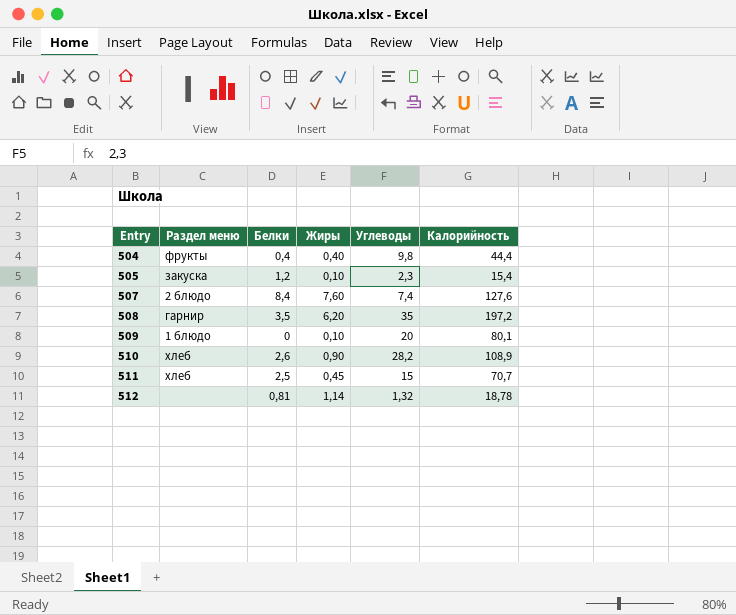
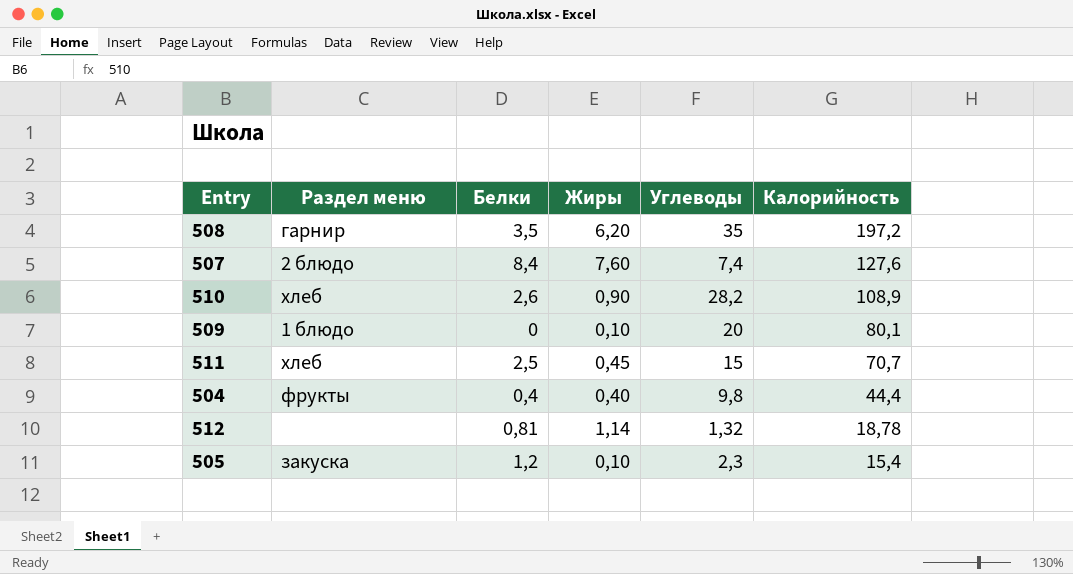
row order: Entry ascending -> Калорийность descending

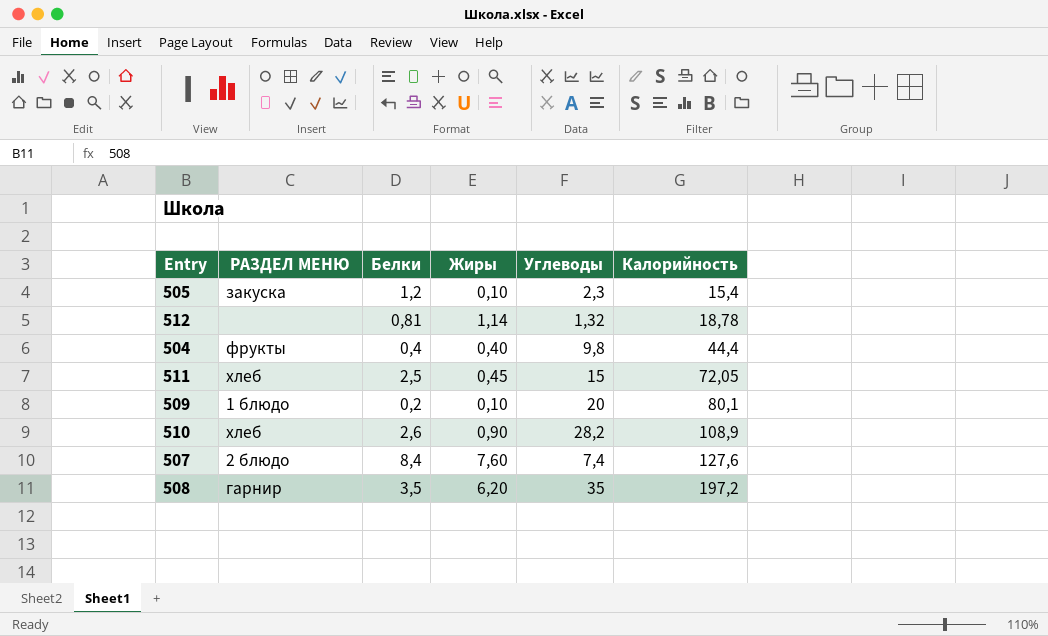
row order: Калорийность descending -> Калорийность ascending
column name: Раздел меню -> РАЗДЕЛ МЕНЮ
511 | Калорийность: 70,7 -> 72,05
509 | Белки: 0 -> 0,2

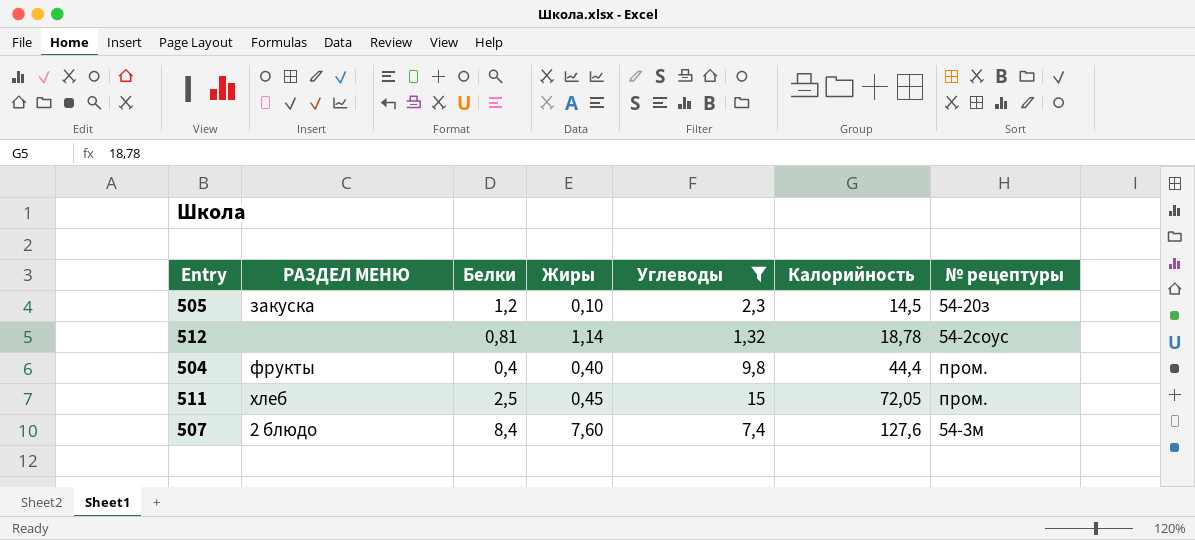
filter: none -> Углеводы <= 15
column № рецептуры | position: none -> 7
505 | Калорийность: 15,4 -> 14,5

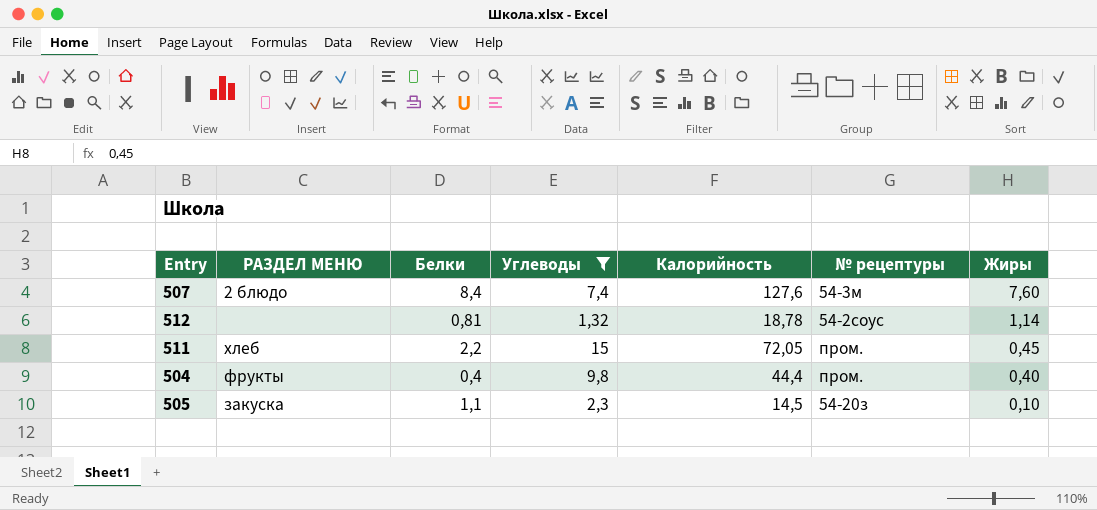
row order: Калорийность ascending -> Жиры descending
column Жиры | position: 4 -> 7
511 | Белки: 2,5 -> 2,2
505 | Белки: 1,2 -> 1,1

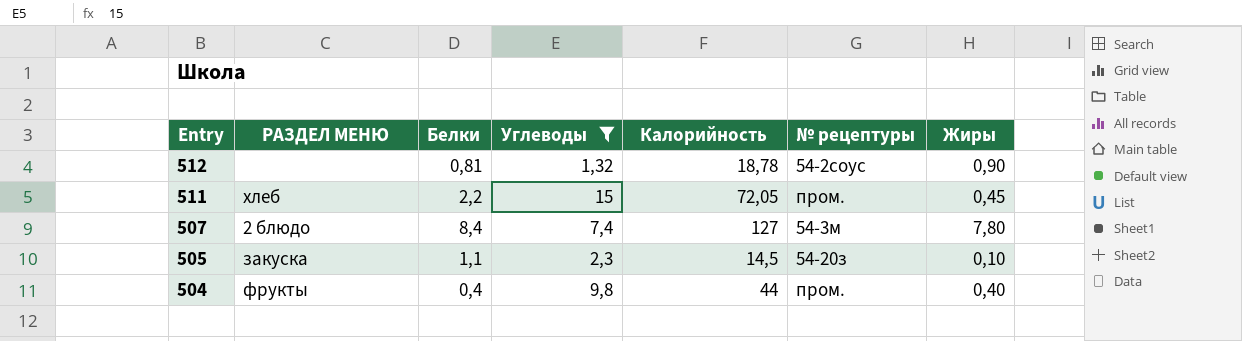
row order: Жиры descending -> Entry descending
512 | Жиры: 1,14 -> 0,90
507 | Калорийность: 127,6 -> 127
507 | Жиры: 7,60 -> 7,80
504 | Калорийность: 44,4 -> 44

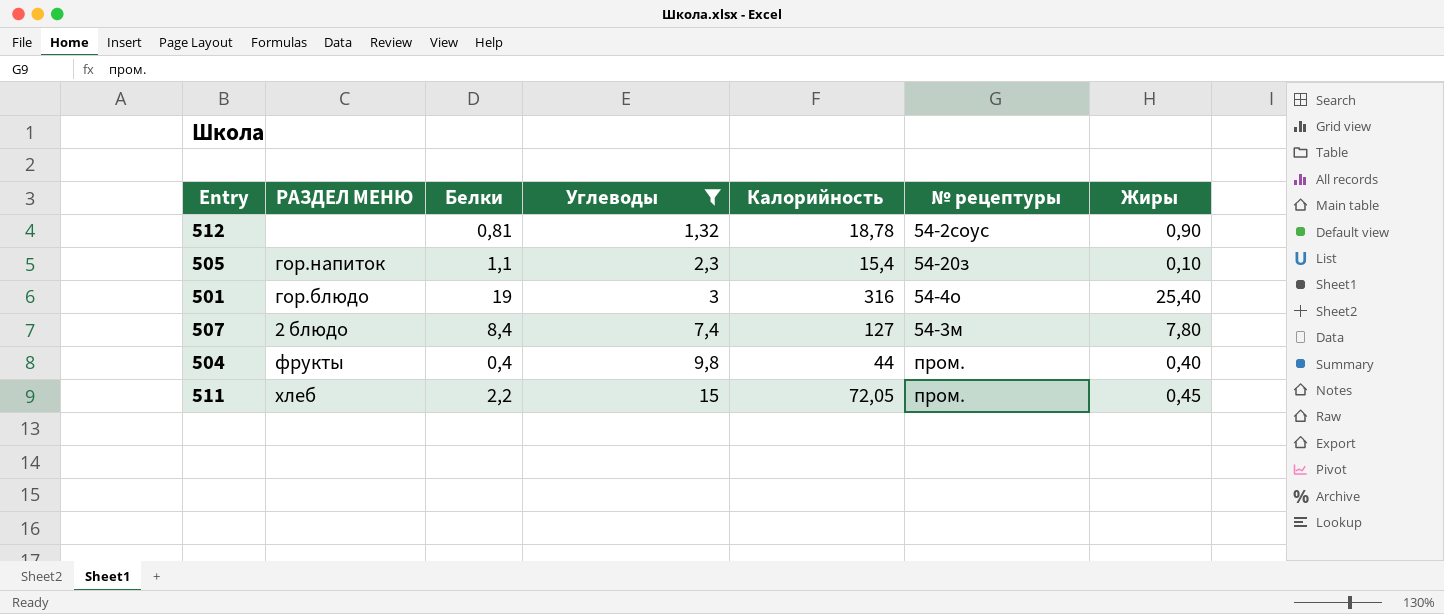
row order: Entry descending -> Углеводы ascending
505 | РАЗДЕЛ МЕНЮ: закуска -> гор.напиток
505 | Калорийность: 14,5 -> 15,4
row 501: none -> гор.блюдо | 19 | 3 | 316 | 54-4о | 25,40

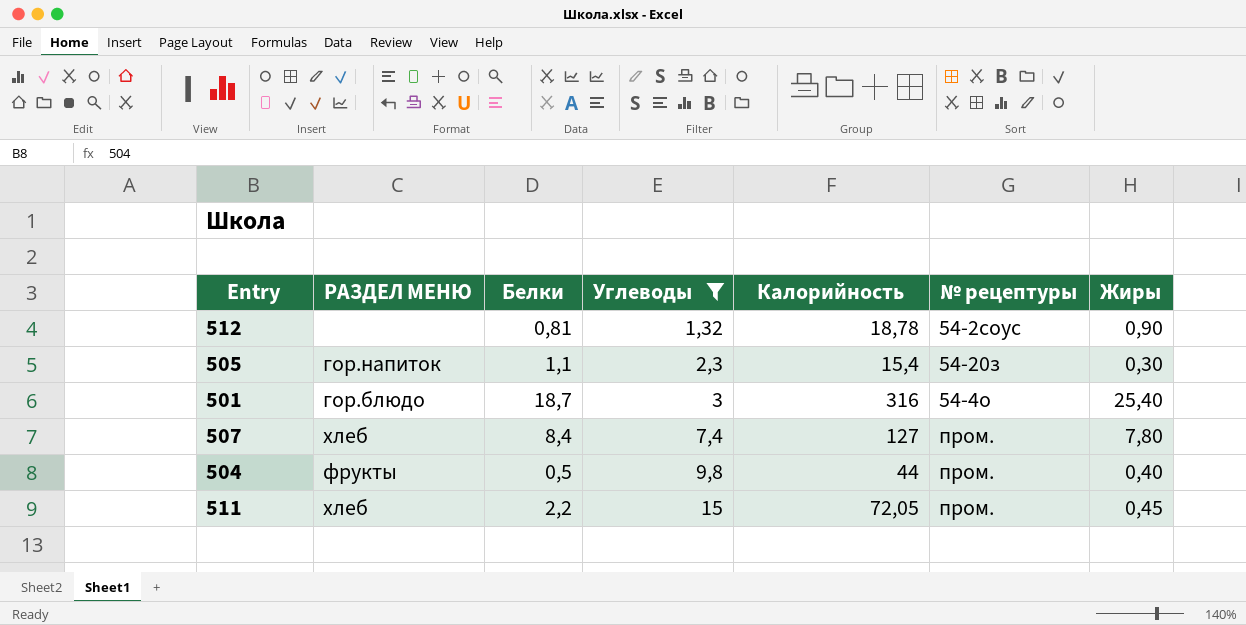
505 | Жиры: 0,10 -> 0,30
501 | Белки: 19 -> 18,7
507 | РАЗДЕЛ МЕНЮ: 2 блюдо -> хлеб
507 | № рецептуры: 54-3м -> пром.
504 | Белки: 0,4 -> 0,5

